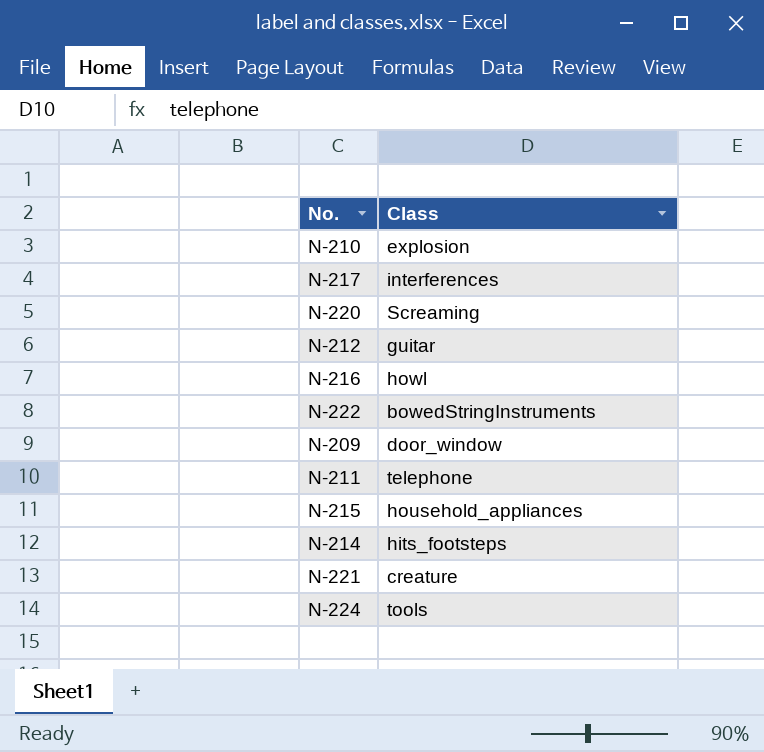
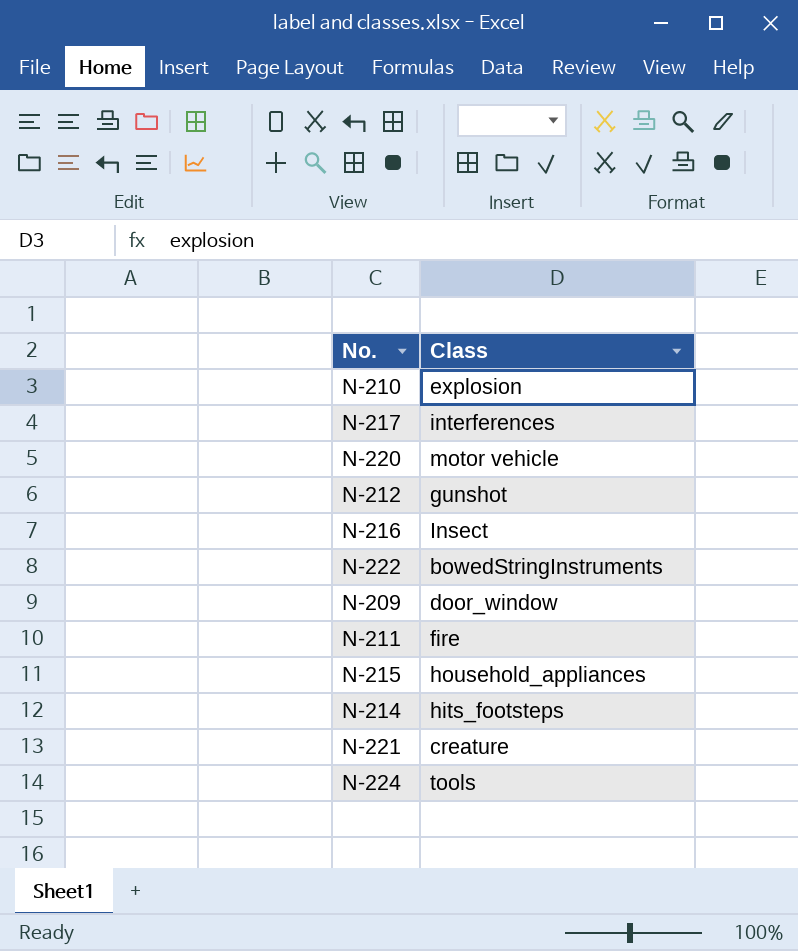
N-220 | Class: Screaming -> motor vehicle
N-212 | Class: guitar -> gunshot
N-216 | Class: howl -> Insect
N-211 | Class: telephone -> fire

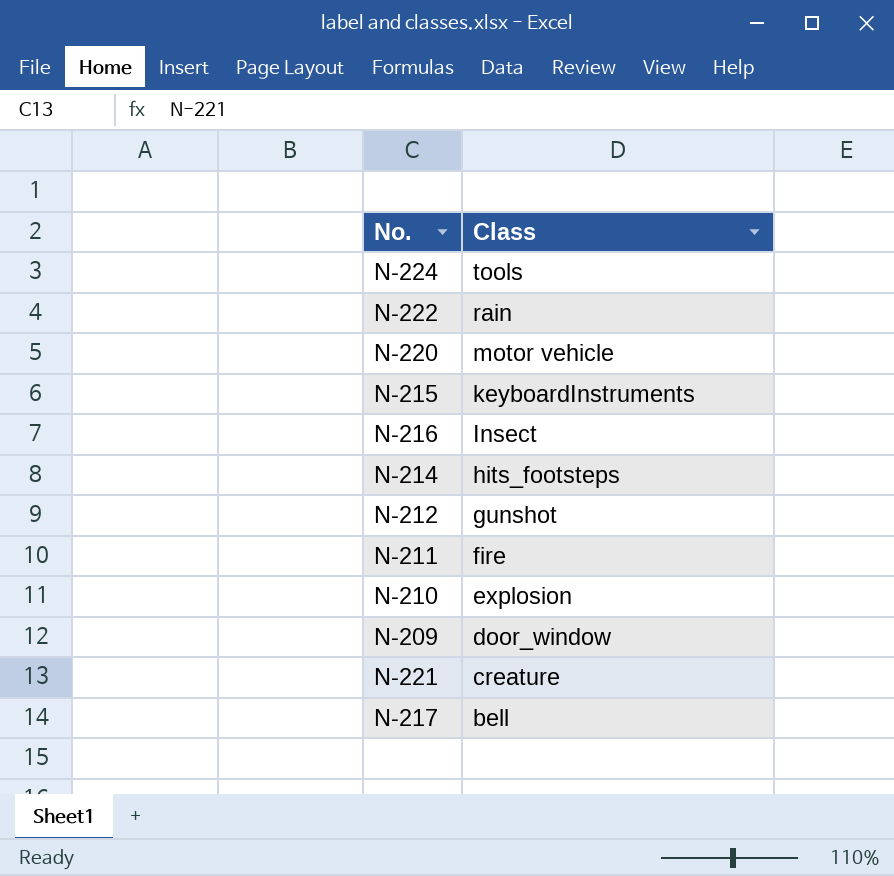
row order: none -> Class descending
N-222 | Class: bowedStringInstruments -> rain
N-215 | Class: household_appliances -> keyboardInstruments
N-217 | Class: interferences -> bell

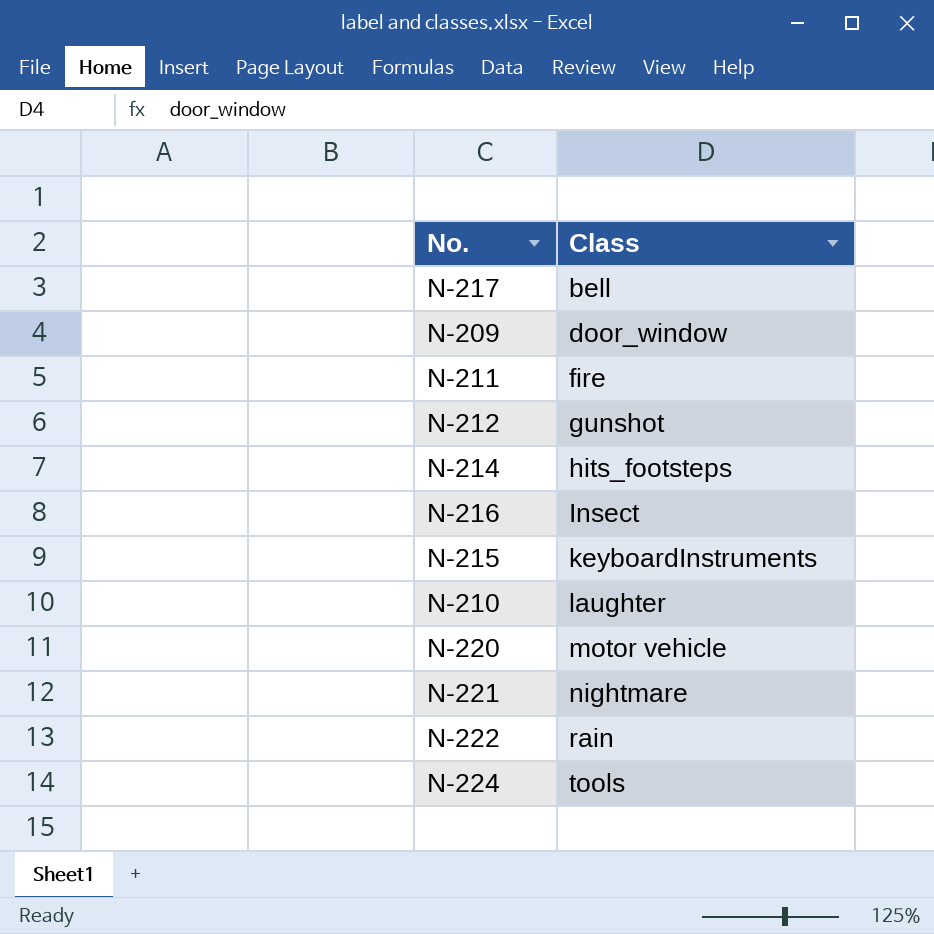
row order: Class descending -> Class ascending
N-210 | Class: explosion -> laughter
N-221 | Class: creature -> nightmare

